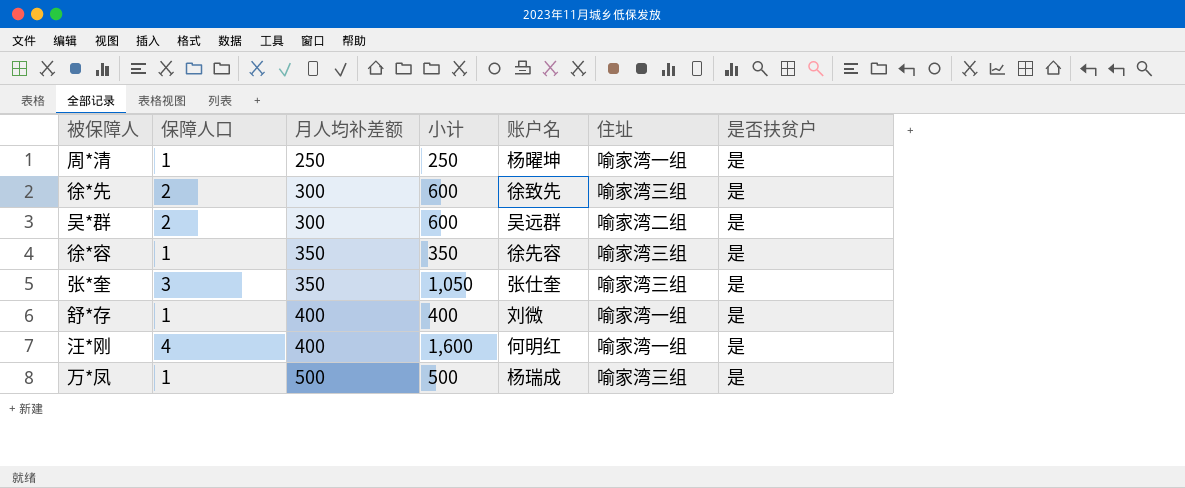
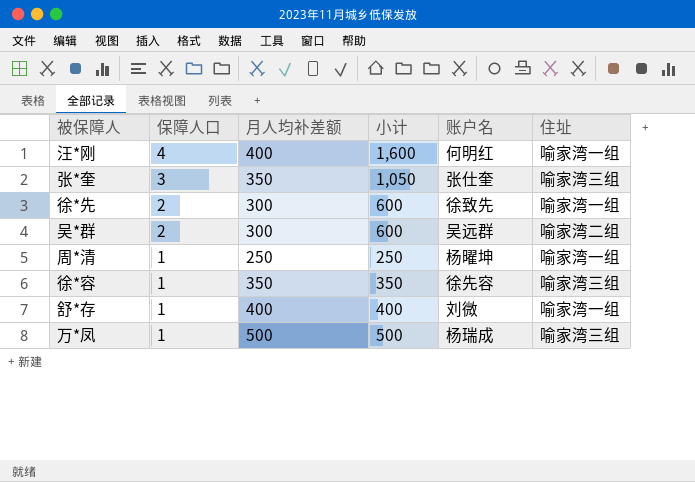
row order: 月人均补差额 ascending -> 保障人口 descending
column 是否扶贫户 | position: 7 -> none
徐*先 | 住址: 喻家湾三组 -> 喻家湾一组

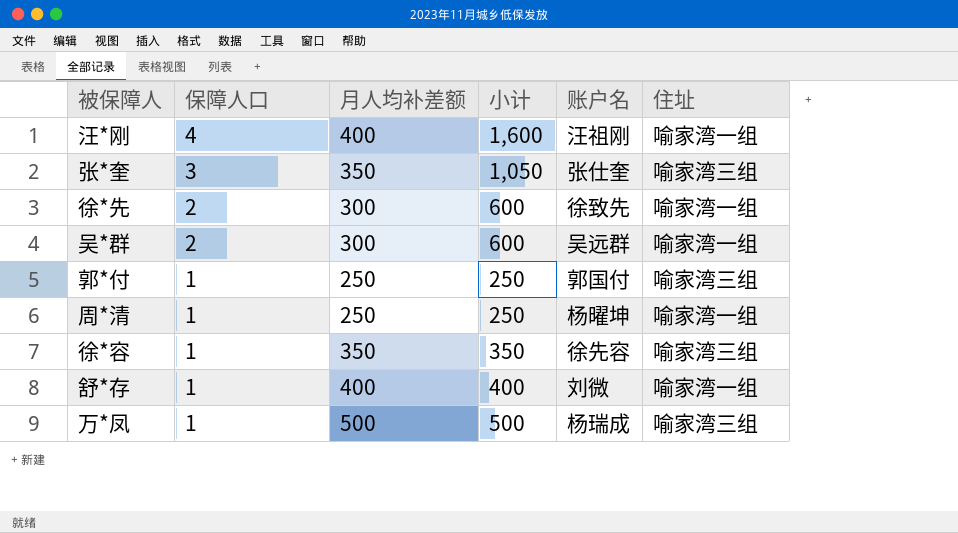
汪*刚 | 账户名: 何明红 -> 汪祖刚
吴*群 | 住址: 喻家湾二组 -> 喻家湾一组
row 郭*付: none -> 1 | 250 | 250 | 郭国付 | 喻家湾三组

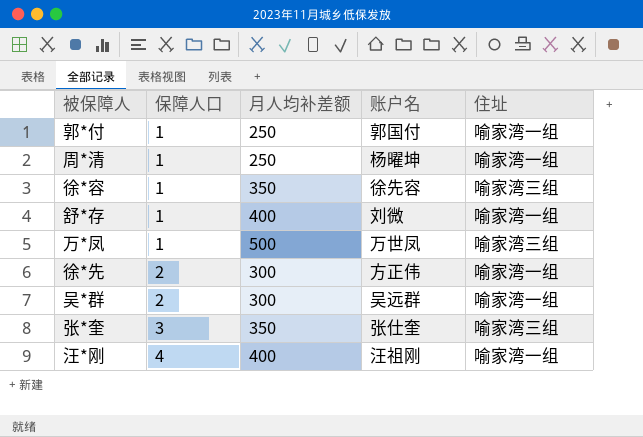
row order: 保障人口 descending -> 保障人口 ascending
column 小计 | formula: [保障人口] * [月人均补差额] -> none
郭*付 | 住址: 喻家湾三组 -> 喻家湾一组
万*凤 | 账户名: 杨瑞成 -> 万世凤
徐*先 | 账户名: 徐致先 -> 方正伟

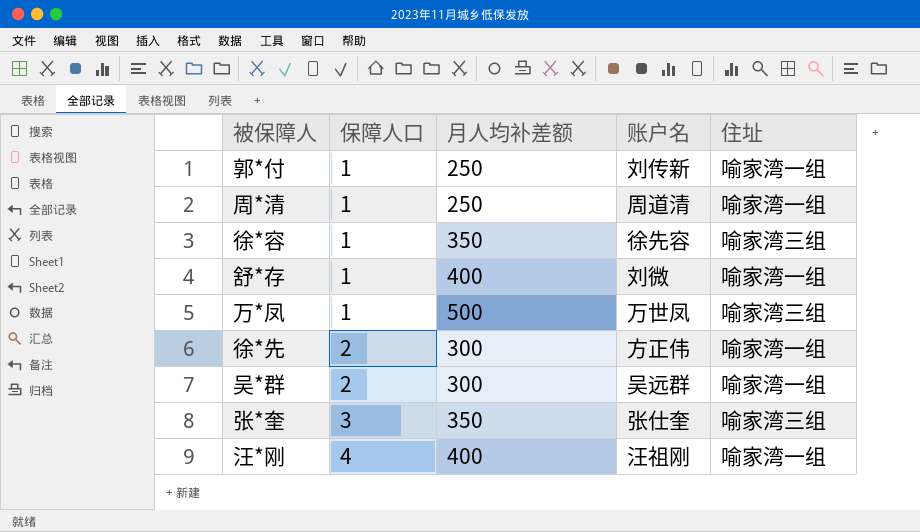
郭*付 | 账户名: 郭国付 -> 刘传新
周*清 | 账户名: 杨曜坤 -> 周道清

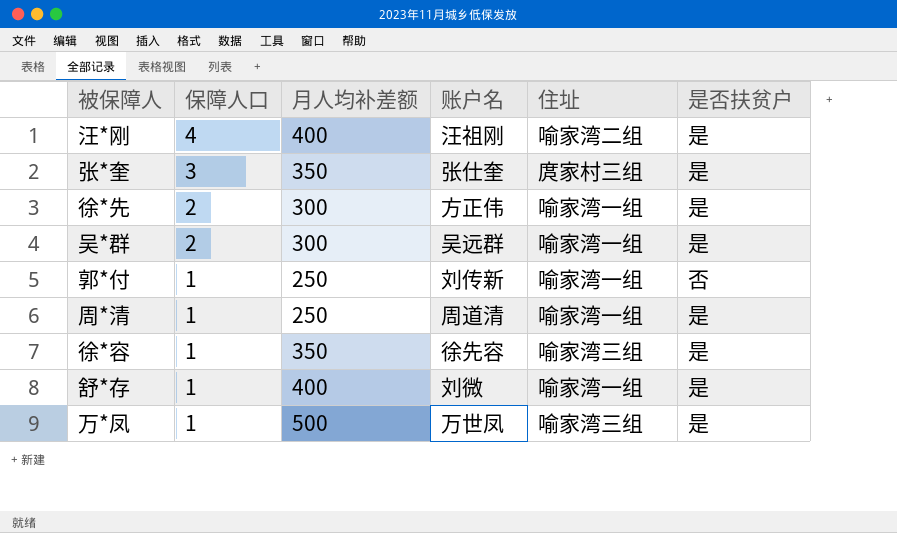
row order: 保障人口 ascending -> 保障人口 descending
column 是否扶贫户 | position: none -> 6
汪*刚 | 住址: 喻家湾一组 -> 喻家湾二组
张*奎 | 住址: 喻家湾三组 -> 庹家村三组

